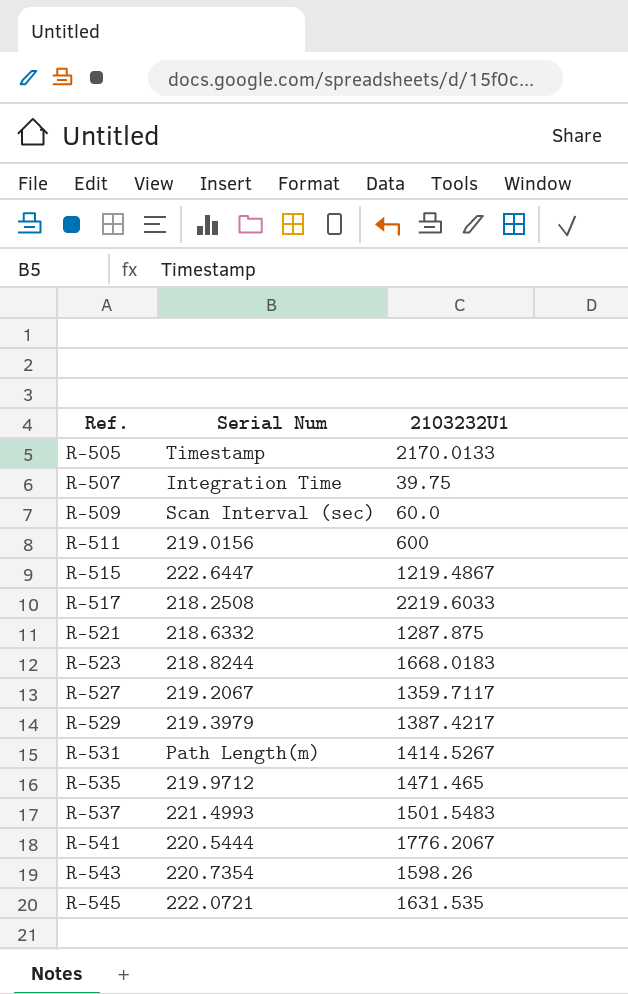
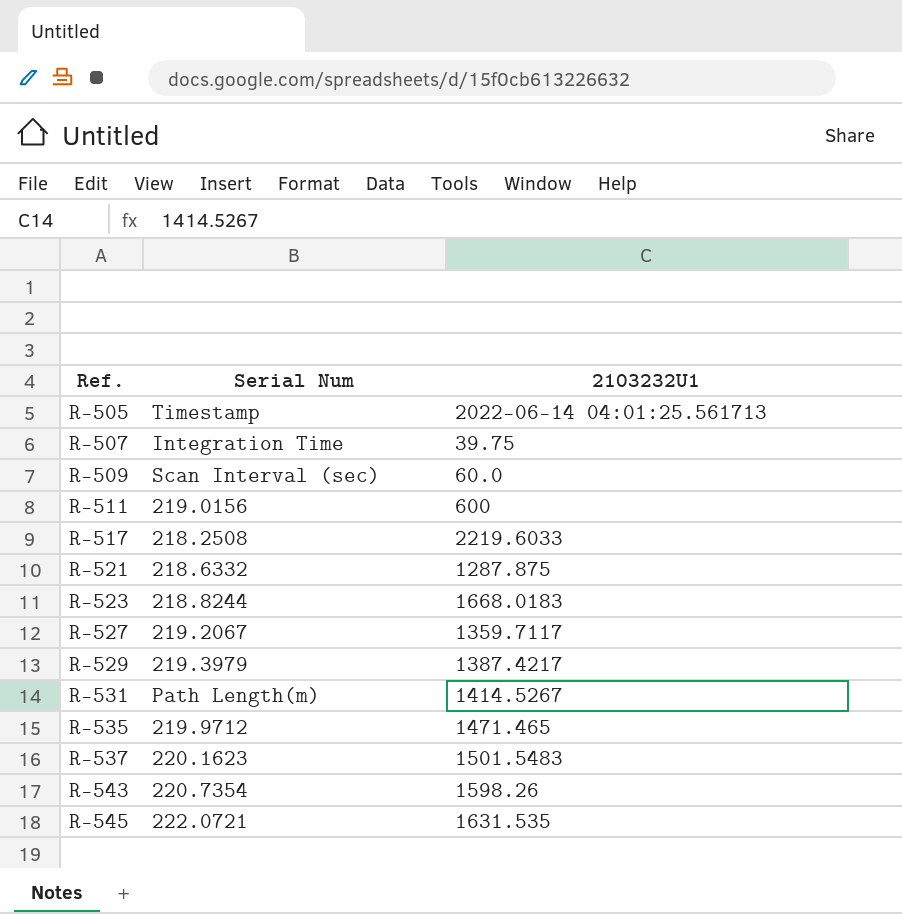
row R-515: 222.6447 | 1219.4867 -> none
row R-541: 220.5444 | 1776.2067 -> none
R-505 | 2103232U1: 2170.0133 -> 2022-06-14 04:01:25.561713
R-537 | Serial Num: 221.4993 -> 220.1623

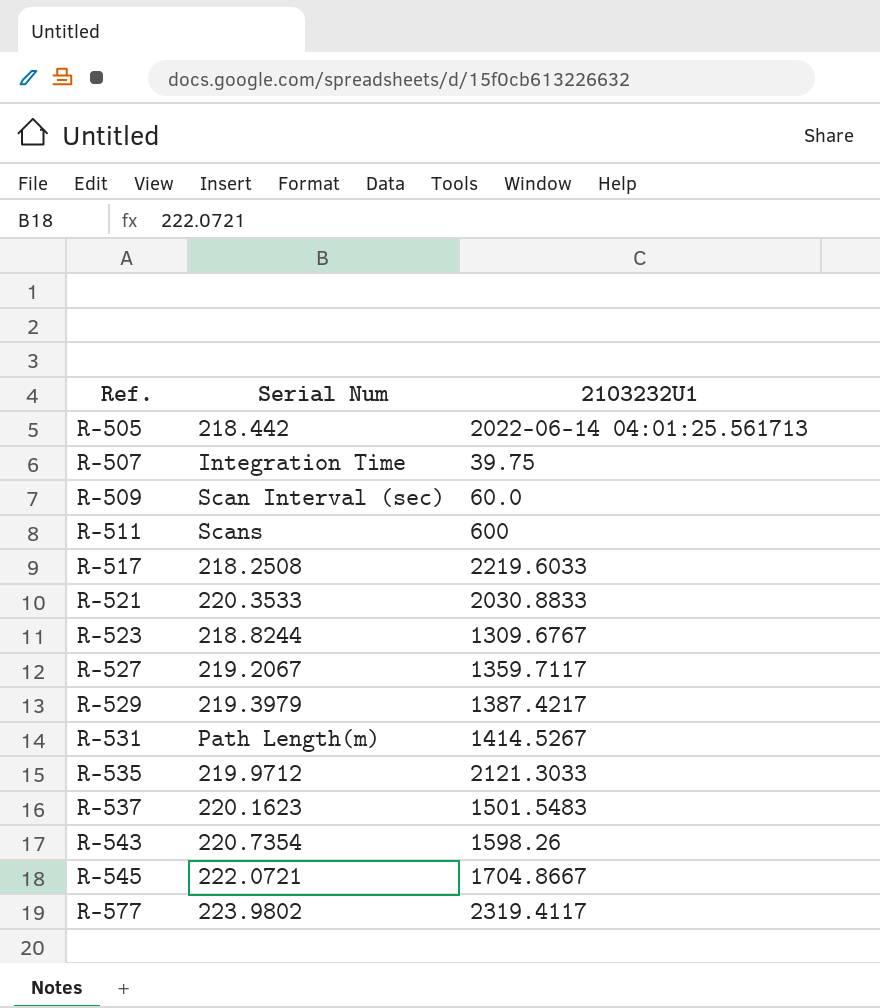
R-505 | Serial Num: Timestamp -> 218.442
R-511 | Serial Num: 219.0156 -> Scans
R-521 | Serial Num: 218.6332 -> 220.3533
R-521 | 2103232U1: 1287.875 -> 2030.8833
R-523 | 2103232U1: 1668.0183 -> 1309.6767
R-535 | 2103232U1: 1471.465 -> 2121.3033
R-545 | 2103232U1: 1631.535 -> 1704.8667
row R-577: none -> 223.9802 | 2319.4117

